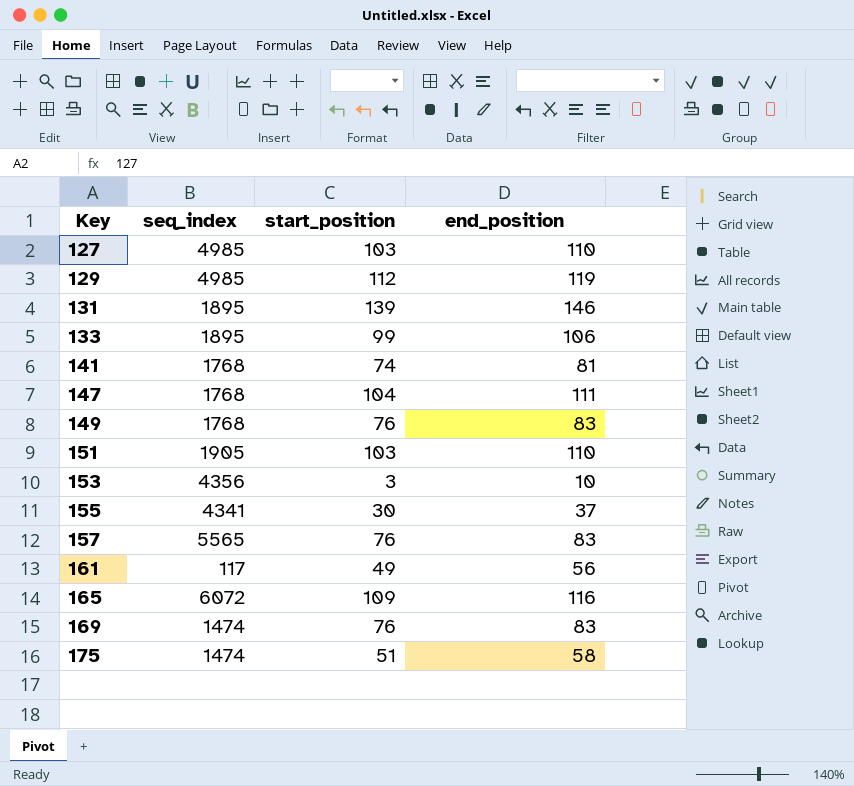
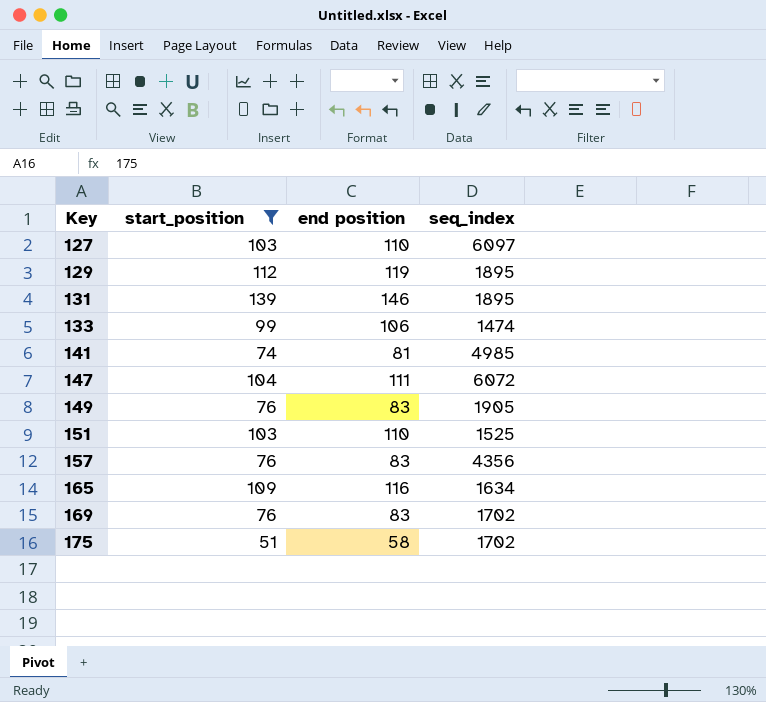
filter: none -> start_position >= 51
column name: end_position -> end position
column seq_index | position: 2 -> 4
127 | seq_index: 4985 -> 6097
129 | seq_index: 4985 -> 1895
133 | seq_index: 1895 -> 1474
141 | seq_index: 1768 -> 4985
147 | seq_index: 1768 -> 6072
149 | seq_index: 1768 -> 1905
151 | seq_index: 1905 -> 1525
157 | seq_index: 5565 -> 4356
165 | seq_index: 6072 -> 1634
169 | seq_index: 1474 -> 1702
175 | seq_index: 1474 -> 1702

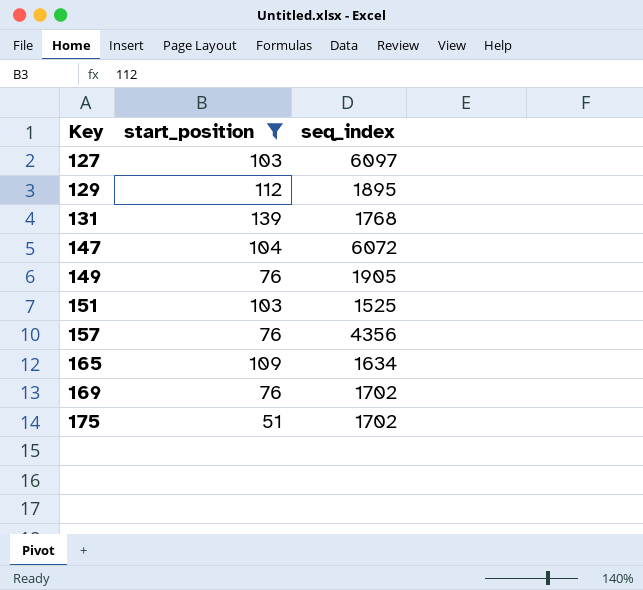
column end position | position: 3 -> none
row 133: 99 | 106 | 1474 -> none
row 141: 74 | 81 | 4985 -> none
131 | seq_index: 1895 -> 1768

